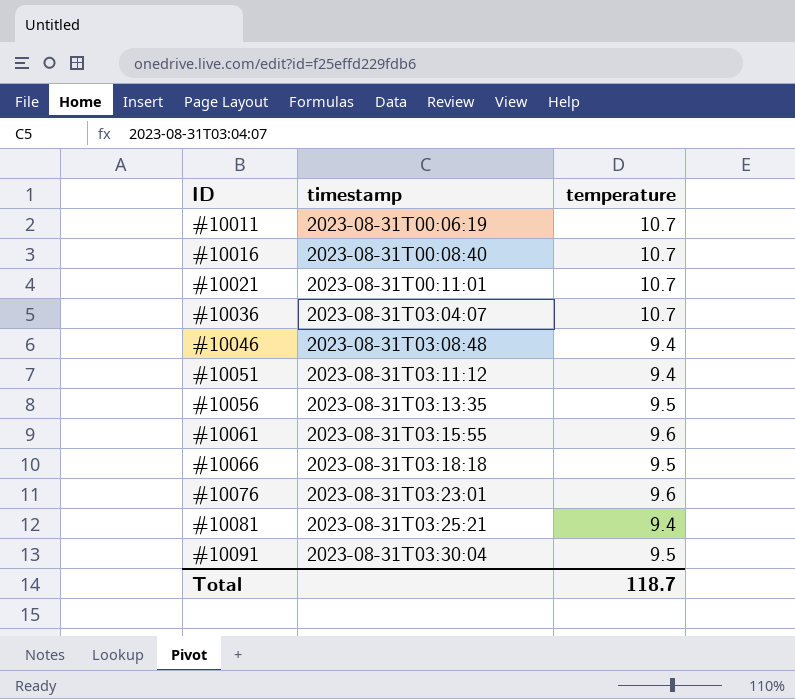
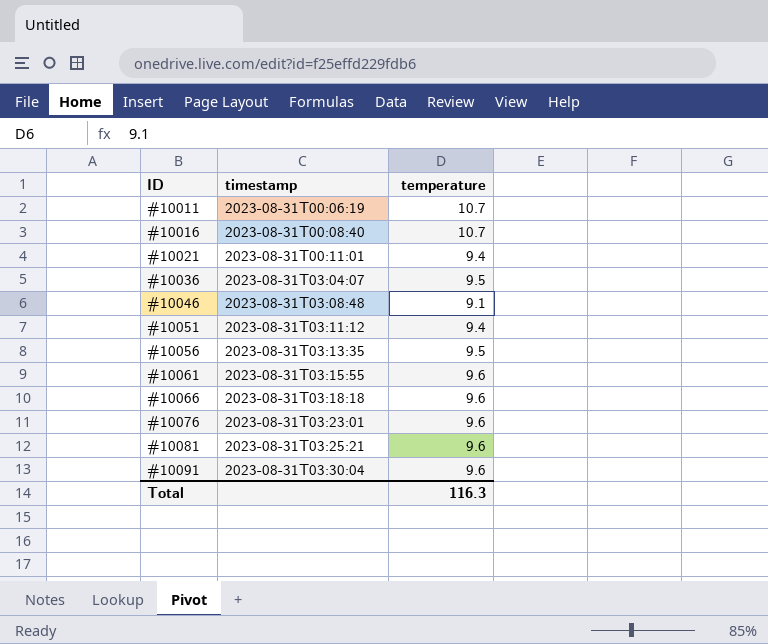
#10021 | temperature: 10.7 -> 9.4
#10036 | temperature: 10.7 -> 9.5
#10046 | temperature: 9.4 -> 9.1
#10066 | temperature: 9.5 -> 9.6
#10081 | temperature: 9.4 -> 9.6
#10091 | temperature: 9.5 -> 9.6
Total | temperature: 118.7 -> 116.3

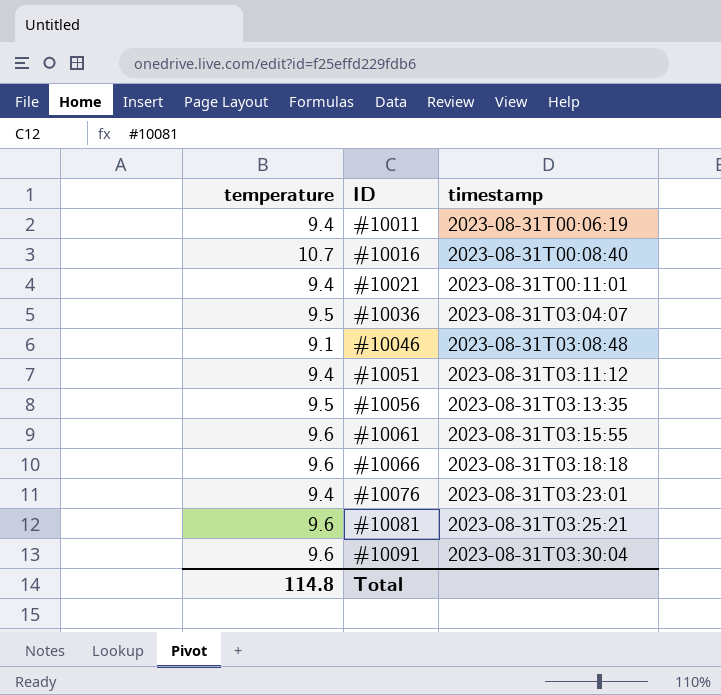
column temperature | position: 3 -> 1
#10011 | temperature: 10.7 -> 9.4
#10076 | temperature: 9.6 -> 9.4
Total | temperature: 116.3 -> 114.8

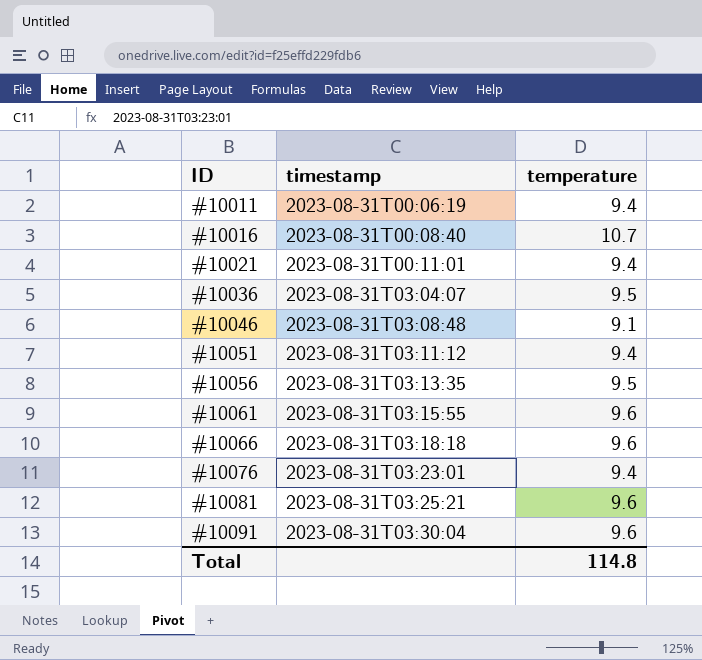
column temperature | position: 1 -> 3

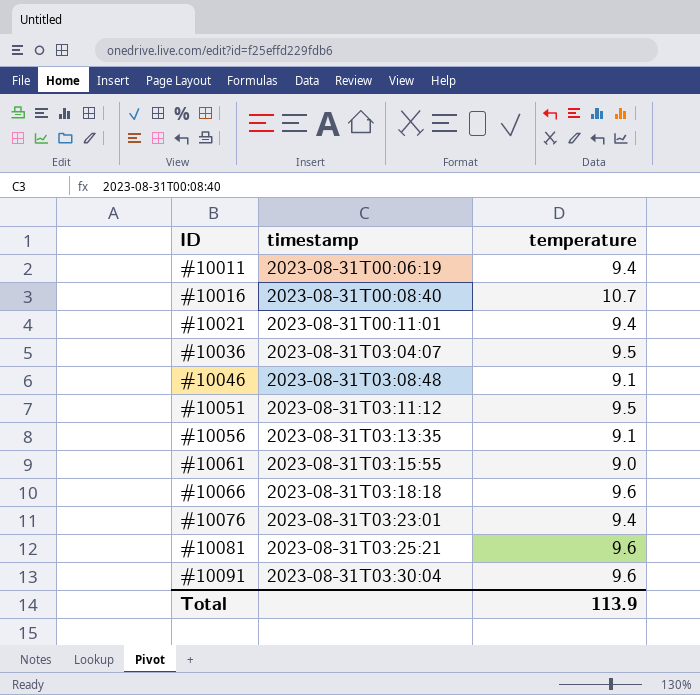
#10051 | temperature: 9.4 -> 9.5
#10056 | temperature: 9.5 -> 9.1
#10061 | temperature: 9.6 -> 9.0
Total | temperature: 114.8 -> 113.9

